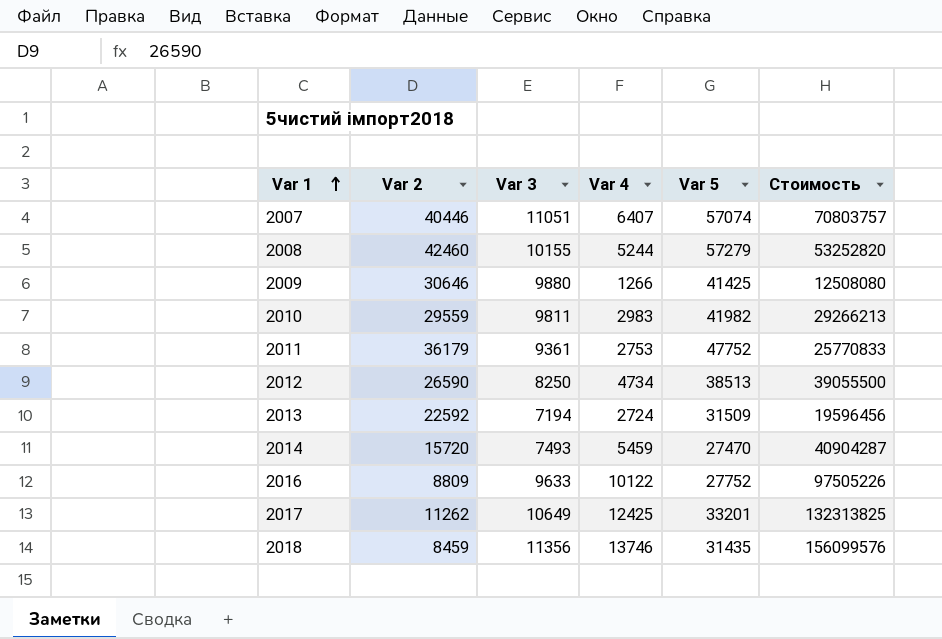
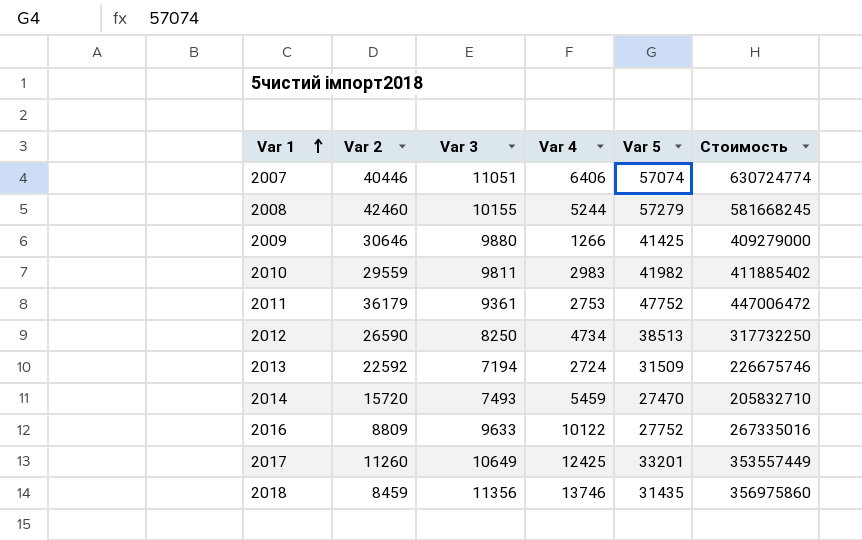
column Стоимость | formula: [Var 3] * [Var 4] -> [Var 3] * [Var 5]
2007 | Var 4: 6407 -> 6406
2017 | Var 2: 11262 -> 11260

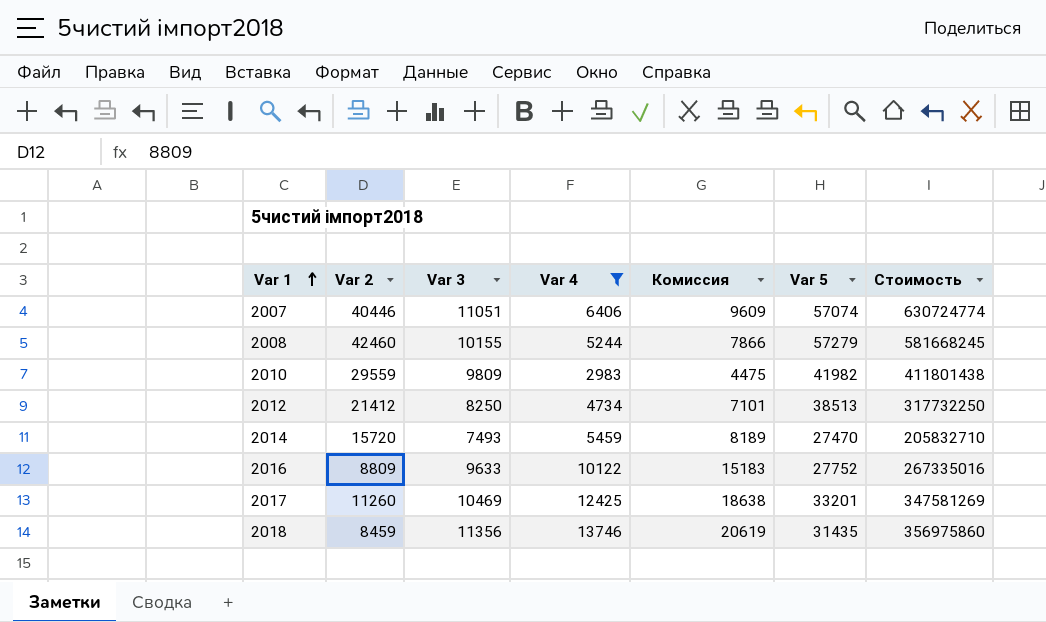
filter: none -> Var 4 >= 2983
column Комиссия | formula: none -> [Var 4] * 1,5
2010 | Var 3: 9811 -> 9809
2010 | Стоимость: 411885402 -> 411801438
2012 | Var 2: 26590 -> 21412
2017 | Var 3: 10649 -> 10469
2017 | Стоимость: 353557449 -> 347581269

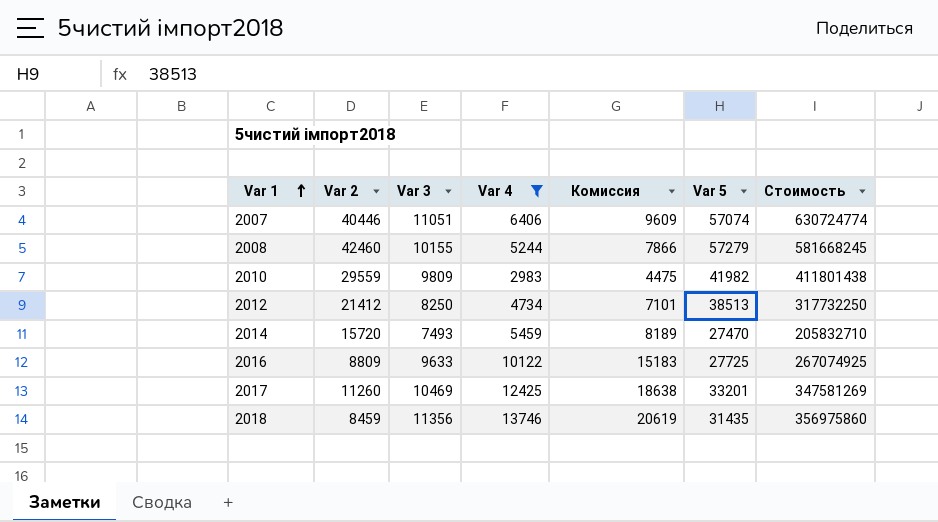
2016 | Var 5: 27752 -> 27725
2016 | Стоимость: 267335016 -> 267074925

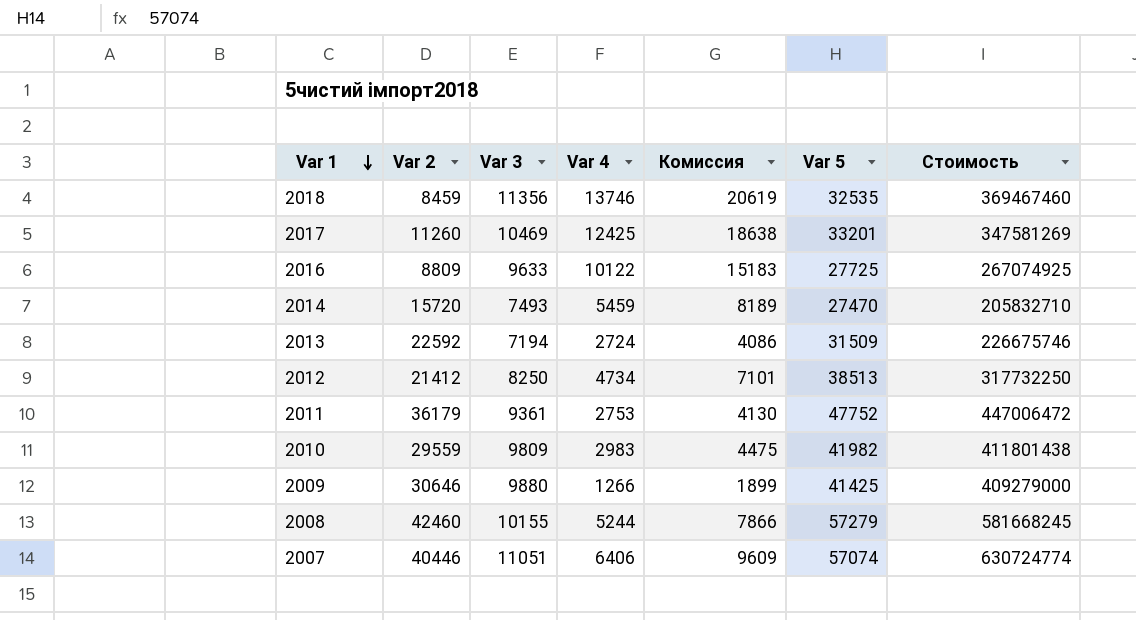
filter: Var 4 >= 2983 -> none
row order: Var 1 ascending -> Var 1 descending
2018 | Var 5: 31435 -> 32535
2018 | Стоимость: 356975860 -> 369467460

